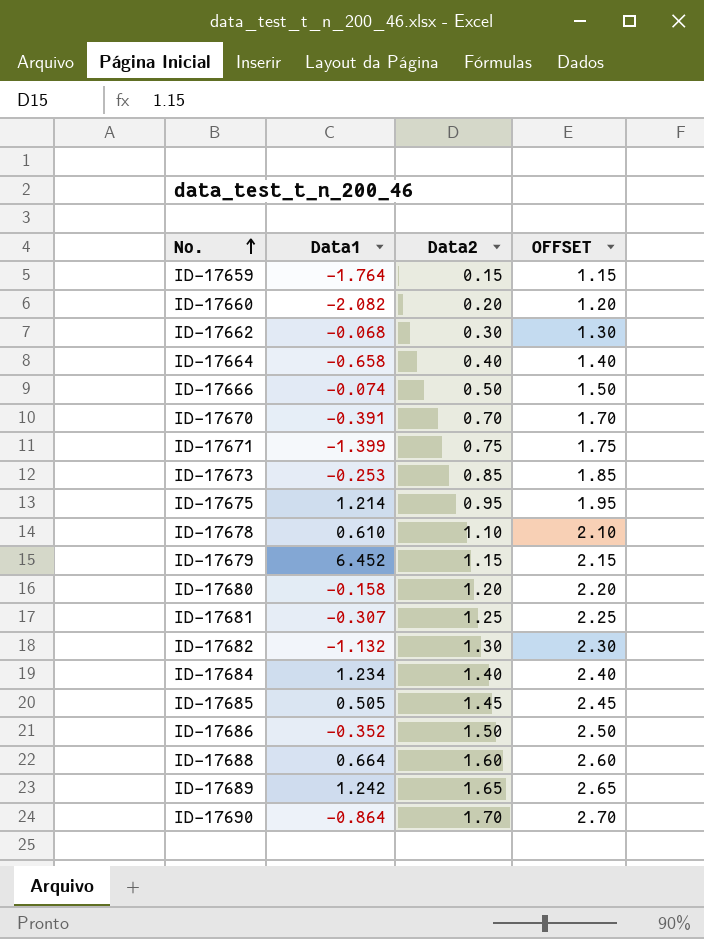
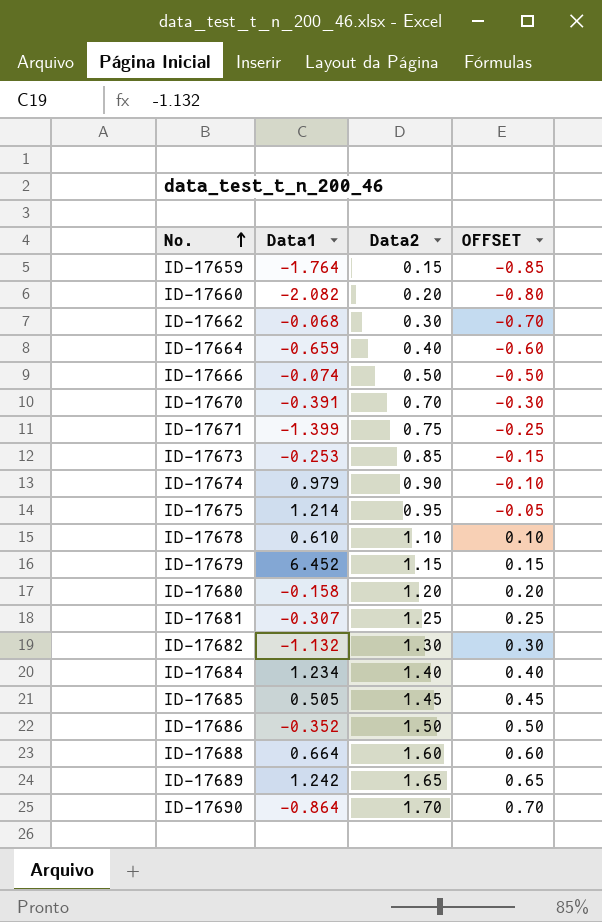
column OFFSET | formula: [Data2] + 1 -> [Data2] - 1
ID-17664 | Data1: -0.658 -> -0.659
row ID-17674: none -> 0.979 | 0.90 | -0.10

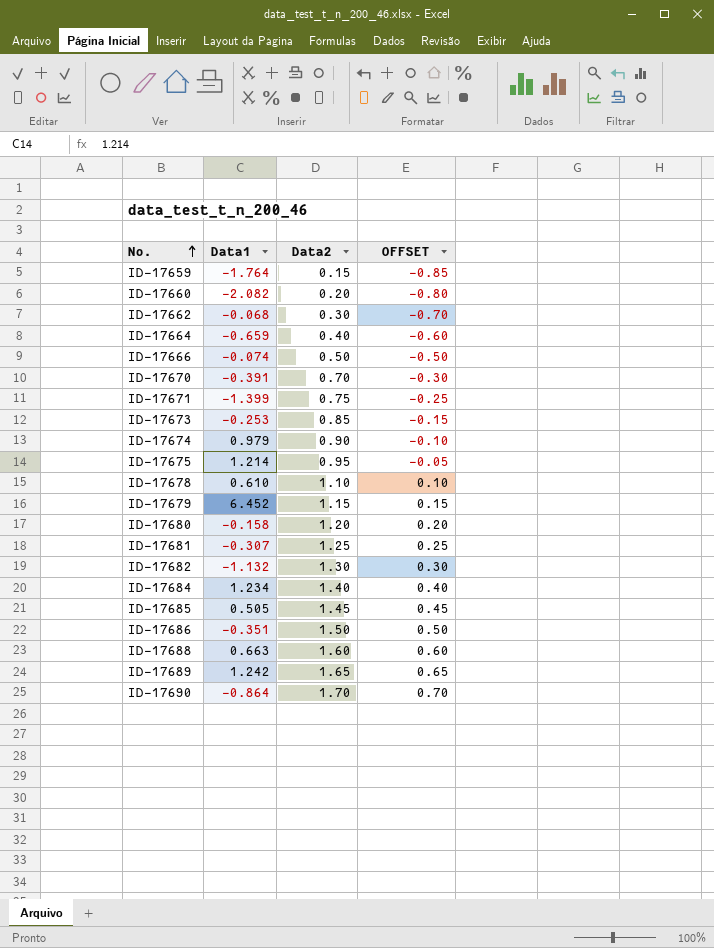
ID-17686 | Data1: -0.352 -> -0.351
ID-17688 | Data1: 0.664 -> 0.663

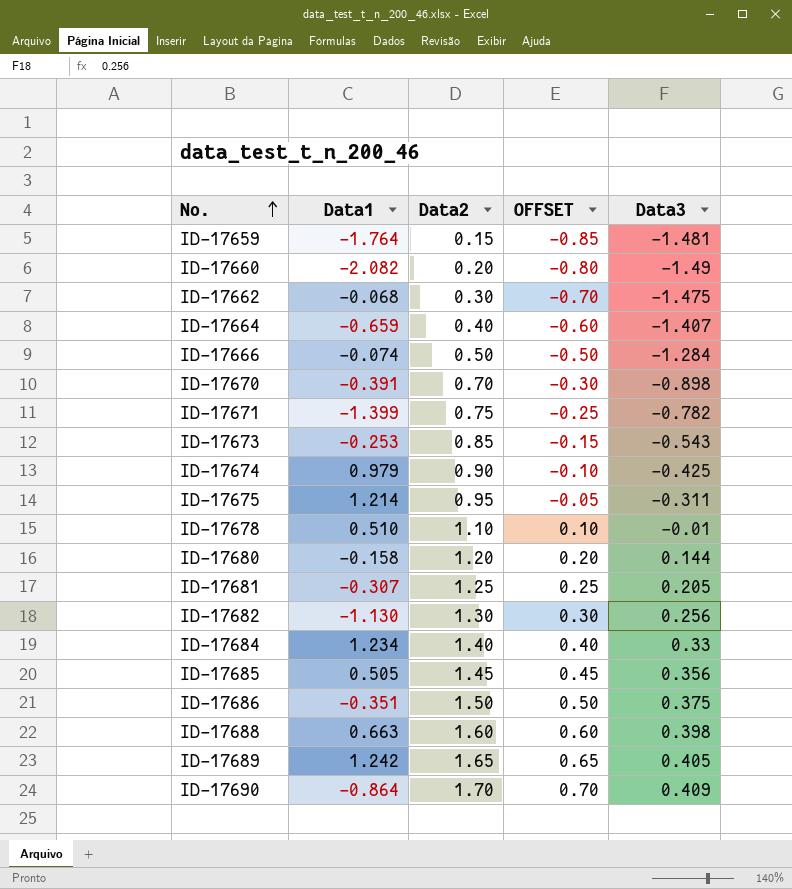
column Data3 | position: none -> 5
row ID-17679: 6.452 | 1.15 | 0.15 -> none
ID-17678 | Data1: 0.610 -> 0.510
ID-17682 | Data1: -1.132 -> -1.130

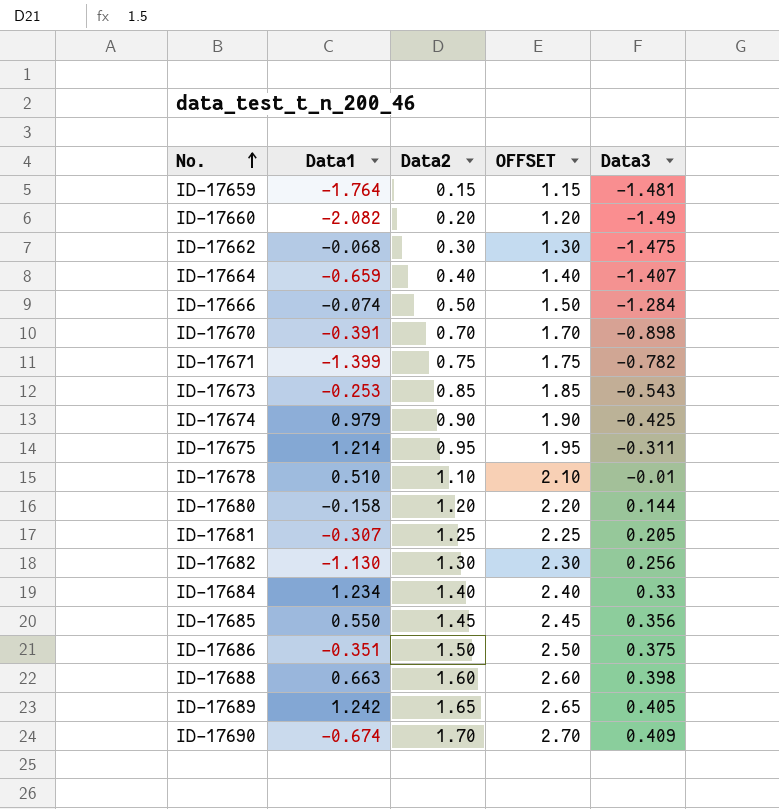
column OFFSET | formula: [Data2] - 1 -> [Data2] + 1
ID-17685 | Data1: 0.505 -> 0.550
ID-17690 | Data1: -0.864 -> -0.674

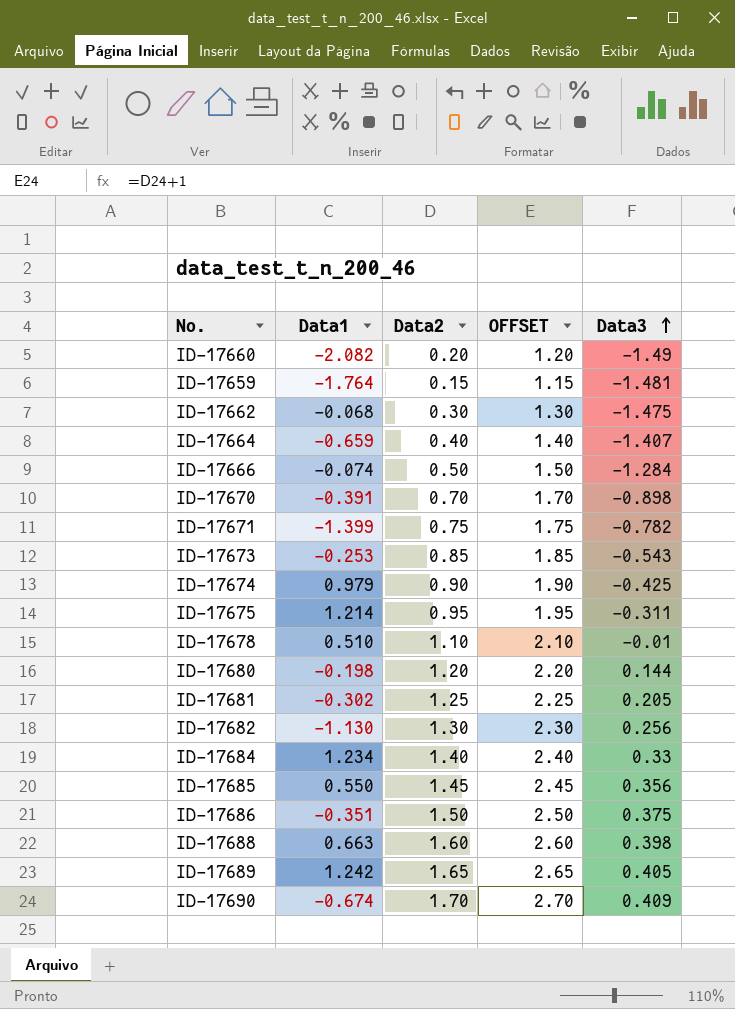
row order: No. ascending -> Data3 ascending
ID-17680 | Data1: -0.158 -> -0.198
ID-17681 | Data1: -0.307 -> -0.302

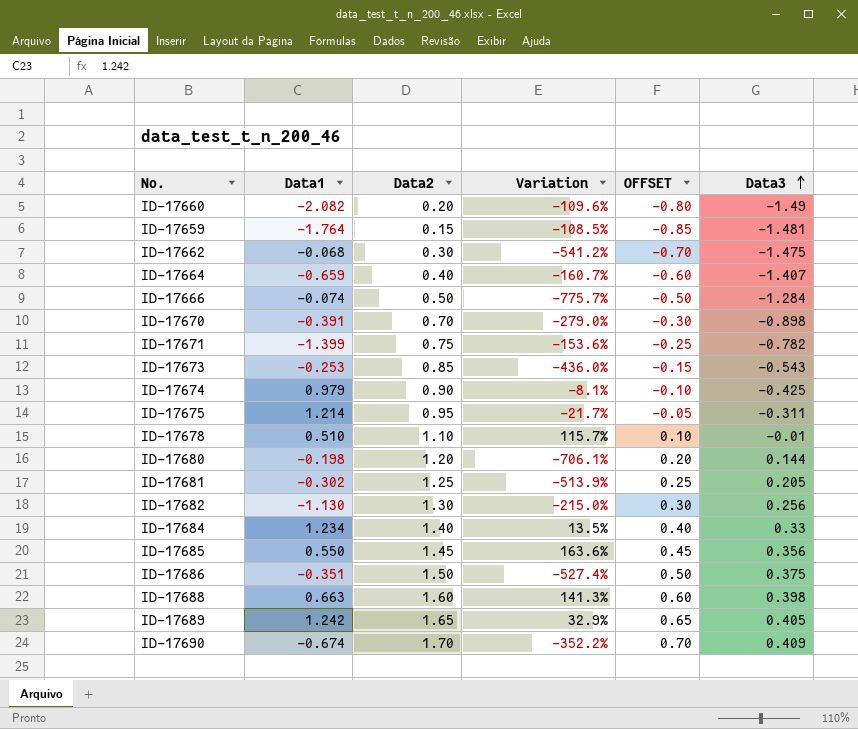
column Variation | formula: none -> ([Data2] - [Data1]) / [Data1]
column OFFSET | formula: [Data2] + 1 -> [Data2] - 1

